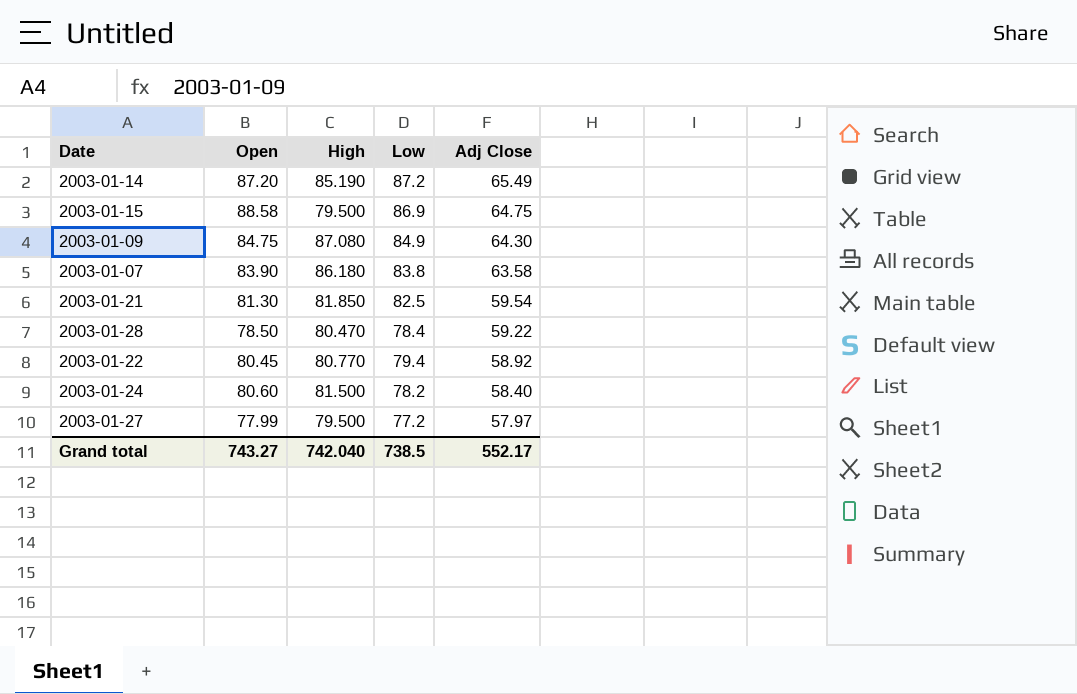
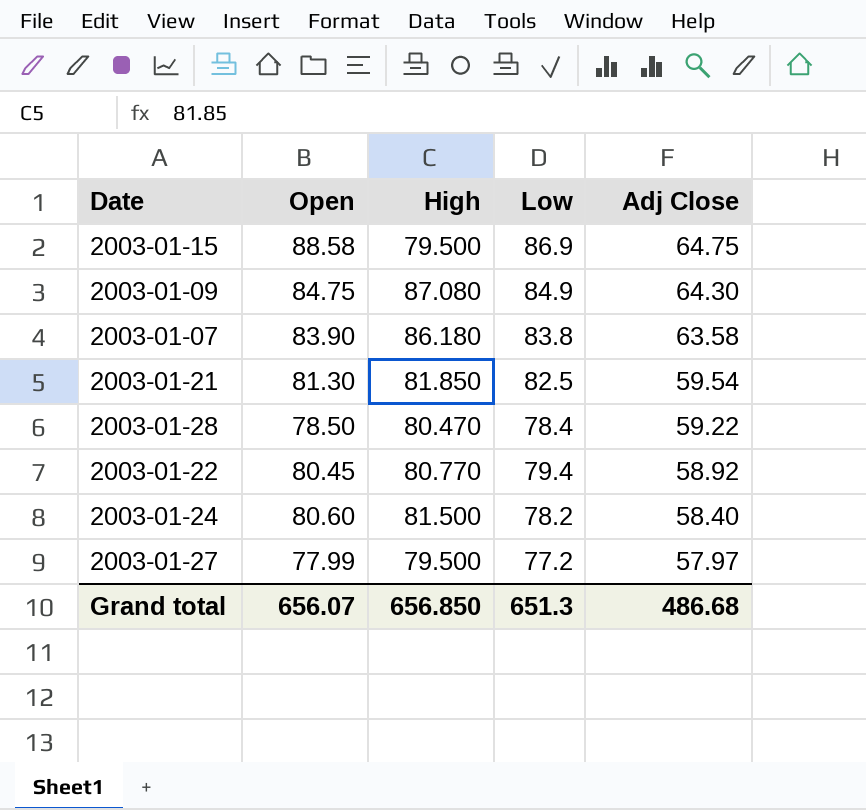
row 2003-01-14: 87.20 | 85.190 | 87.2 | 65.49 -> none
Grand total | Open: 743.27 -> 656.07
Grand total | High: 742.040 -> 656.850
Grand total | Low: 738.5 -> 651.3
Grand total | Adj Close: 552.17 -> 486.68

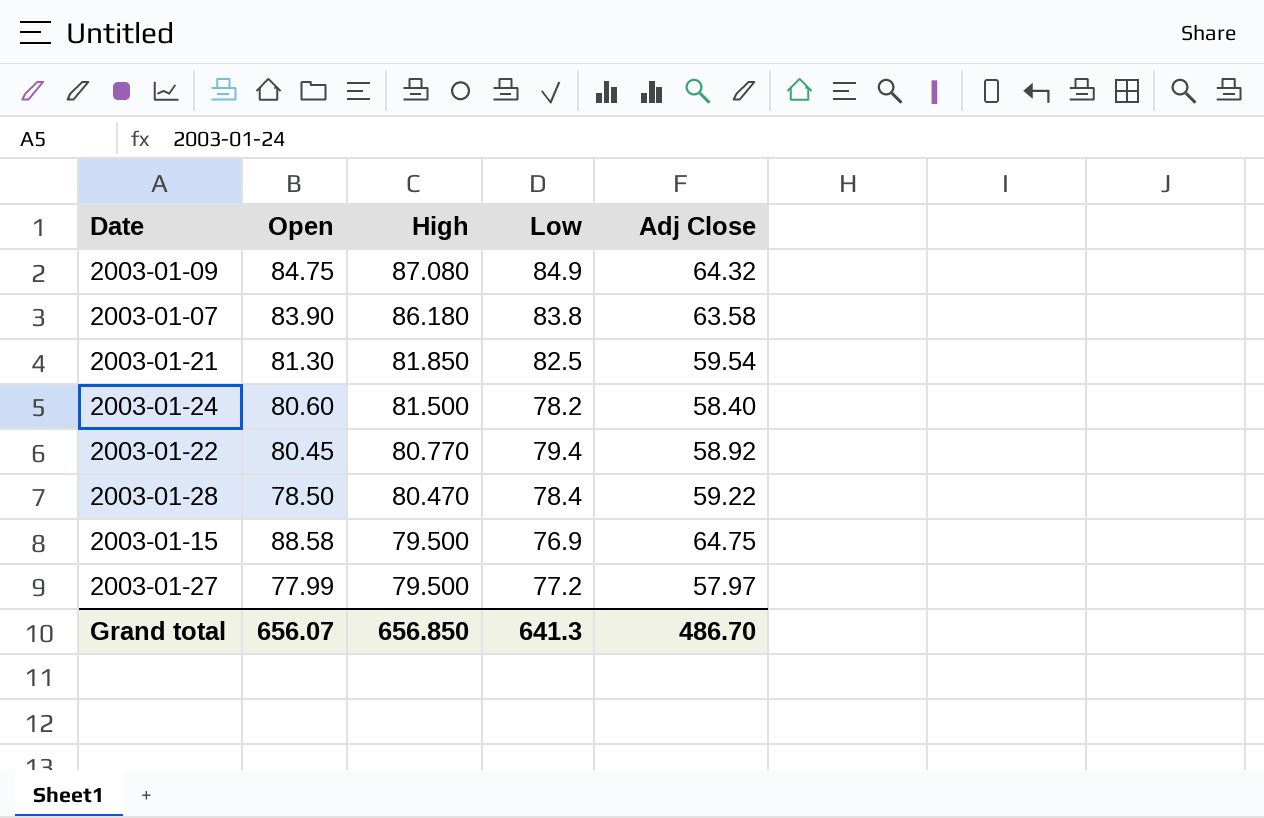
row order: Adj Close descending -> High descending
2003-01-09 | Adj Close: 64.30 -> 64.32
2003-01-15 | Low: 86.9 -> 76.9
Grand total | Low: 651.3 -> 641.3
Grand total | Adj Close: 486.68 -> 486.70

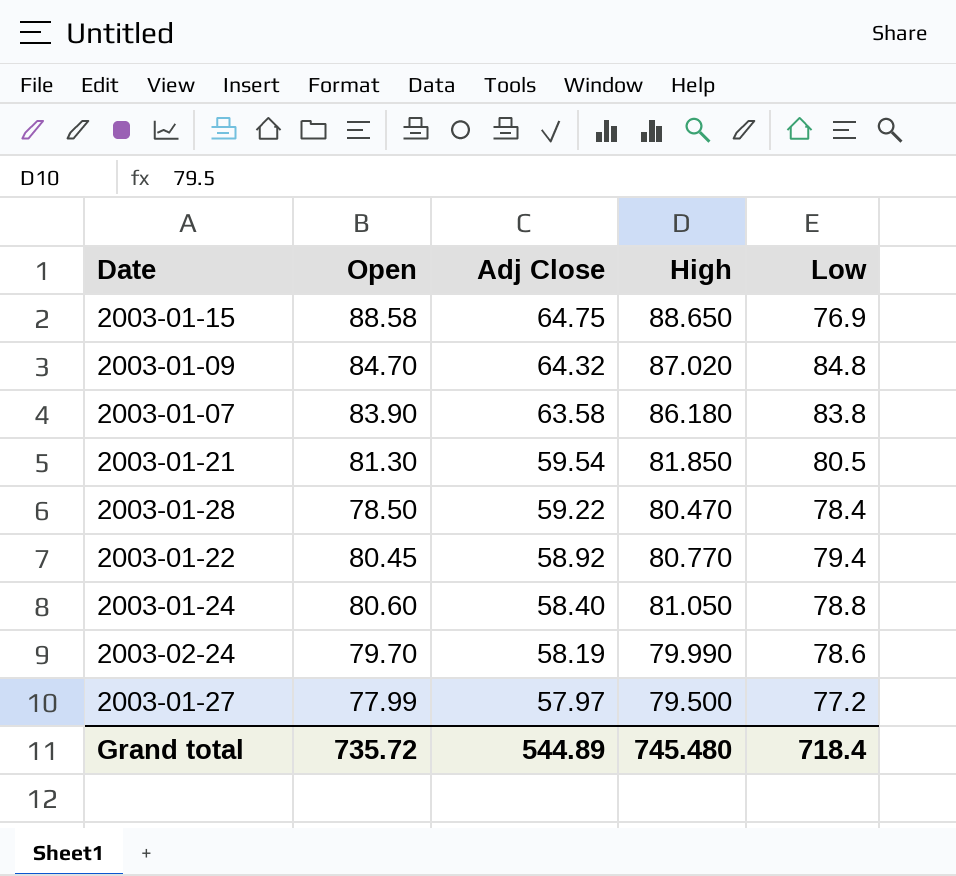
row order: High descending -> Adj Close descending
column Adj Close | position: 5 -> 3
2003-01-15 | High: 79.500 -> 88.650
2003-01-09 | Open: 84.75 -> 84.70
2003-01-09 | High: 87.080 -> 87.020
2003-01-09 | Low: 84.9 -> 84.8
2003-01-21 | Low: 82.5 -> 80.5
2003-01-24 | High: 81.500 -> 81.050
2003-01-24 | Low: 78.2 -> 78.8
row 2003-02-24: none -> 79.70 | 58.19 | 79.990 | 78.6
Grand total | Open: 656.07 -> 735.72
Grand total | Adj Close: 486.70 -> 544.89
Grand total | High: 656.850 -> 745.480
Grand total | Low: 641.3 -> 718.4

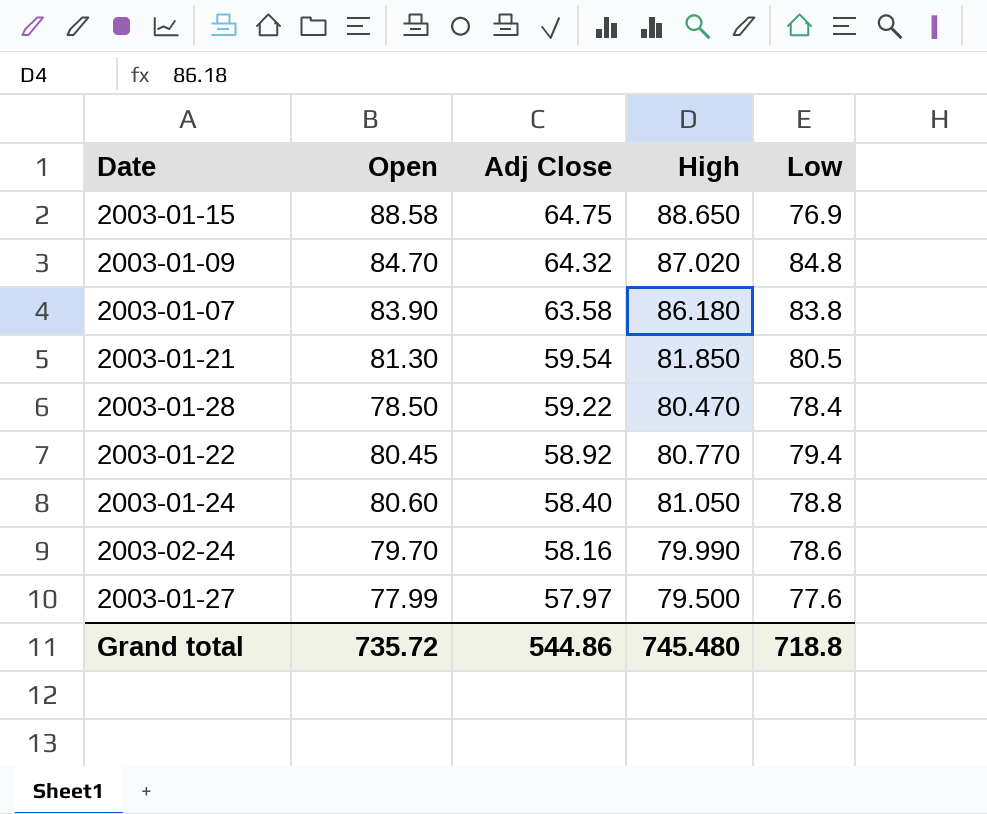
2003-02-24 | Adj Close: 58.19 -> 58.16
2003-01-27 | Low: 77.2 -> 77.6
Grand total | Adj Close: 544.89 -> 544.86
Grand total | Low: 718.4 -> 718.8

